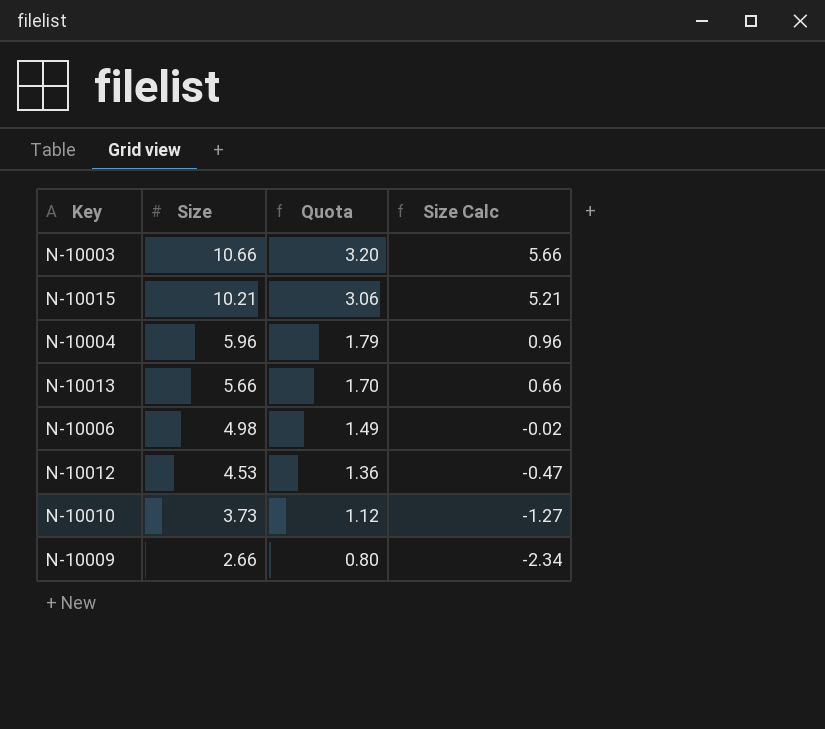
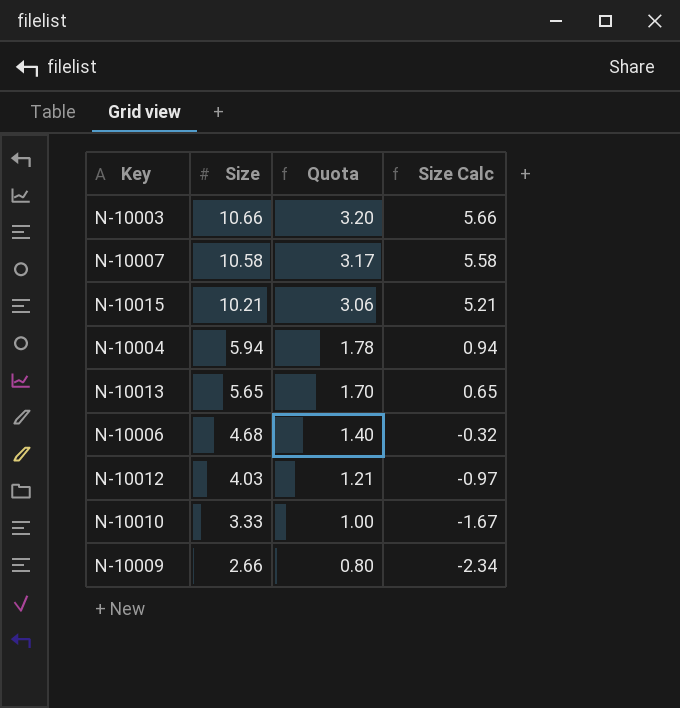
row N-10007: none -> 10.58 | 3.17 | 5.58
N-10004 | Size: 5.96 -> 5.94
N-10004 | Quota: 1.79 -> 1.78
N-10004 | Size Calc: 0.96 -> 0.94
N-10013 | Size: 5.66 -> 5.65
N-10013 | Size Calc: 0.66 -> 0.65
N-10006 | Size: 4.98 -> 4.68
N-10006 | Quota: 1.49 -> 1.40
N-10006 | Size Calc: -0.02 -> -0.32
N-10012 | Size: 4.53 -> 4.03
N-10012 | Quota: 1.36 -> 1.21
N-10012 | Size Calc: -0.47 -> -0.97
N-10010 | Size: 3.73 -> 3.33
N-10010 | Quota: 1.12 -> 1.00
N-10010 | Size Calc: -1.27 -> -1.67

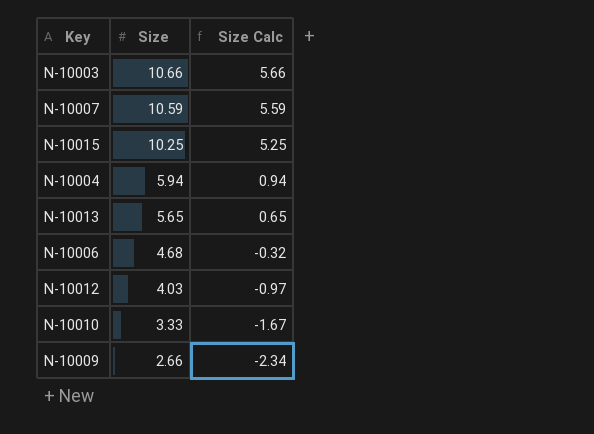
column Quota | formula: [Size] * 0.3 -> none
N-10007 | Size: 10.58 -> 10.59
N-10007 | Size Calc: 5.58 -> 5.59
N-10015 | Size: 10.21 -> 10.25
N-10015 | Size Calc: 5.21 -> 5.25

